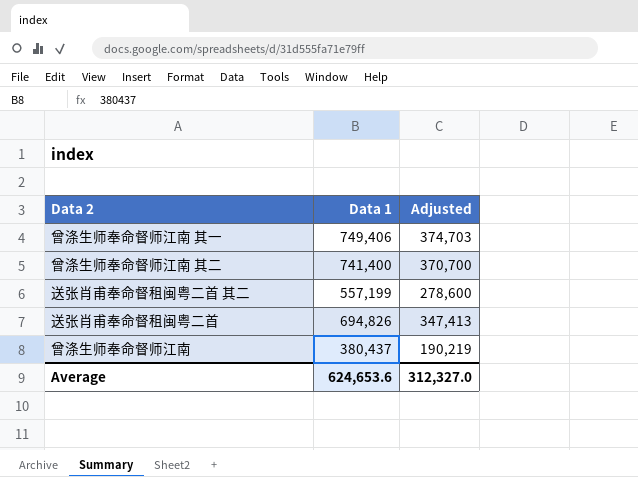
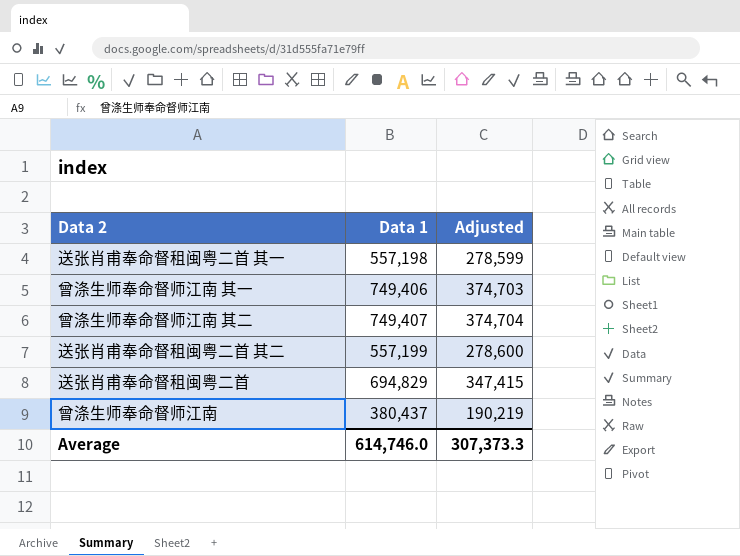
row 送张肖甫奉命督租闽粤二首 其一: none -> 557,198 | 278,599
曾涤生师奉命督师江南 其二 | Data 1: 741,400 -> 749,407
曾涤生师奉命督师江南 其二 | Adjusted: 370,700 -> 374,704
送张肖甫奉命督租闽粤二首 | Data 1: 694,826 -> 694,829
送张肖甫奉命督租闽粤二首 | Adjusted: 347,413 -> 347,415
Average | Data 1: 624,653.6 -> 614,746.0
Average | Adjusted: 312,327.0 -> 307,373.3

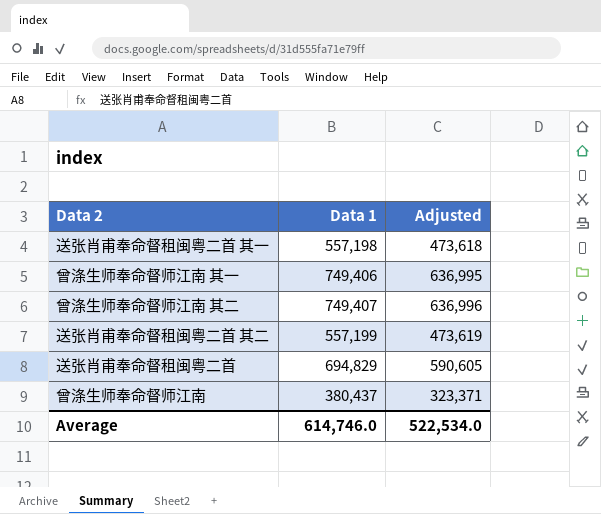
column Adjusted | formula: [Data 1] * 0.5 -> [Data 1] * 0.85
Average | Adjusted: 307,373.3 -> 522,534.0

